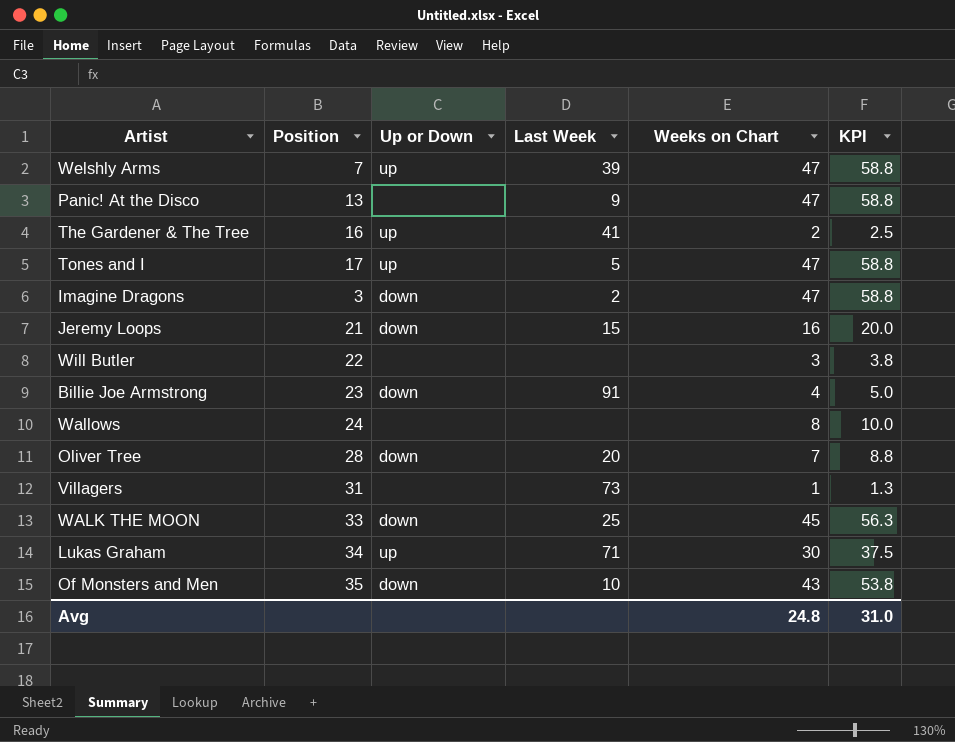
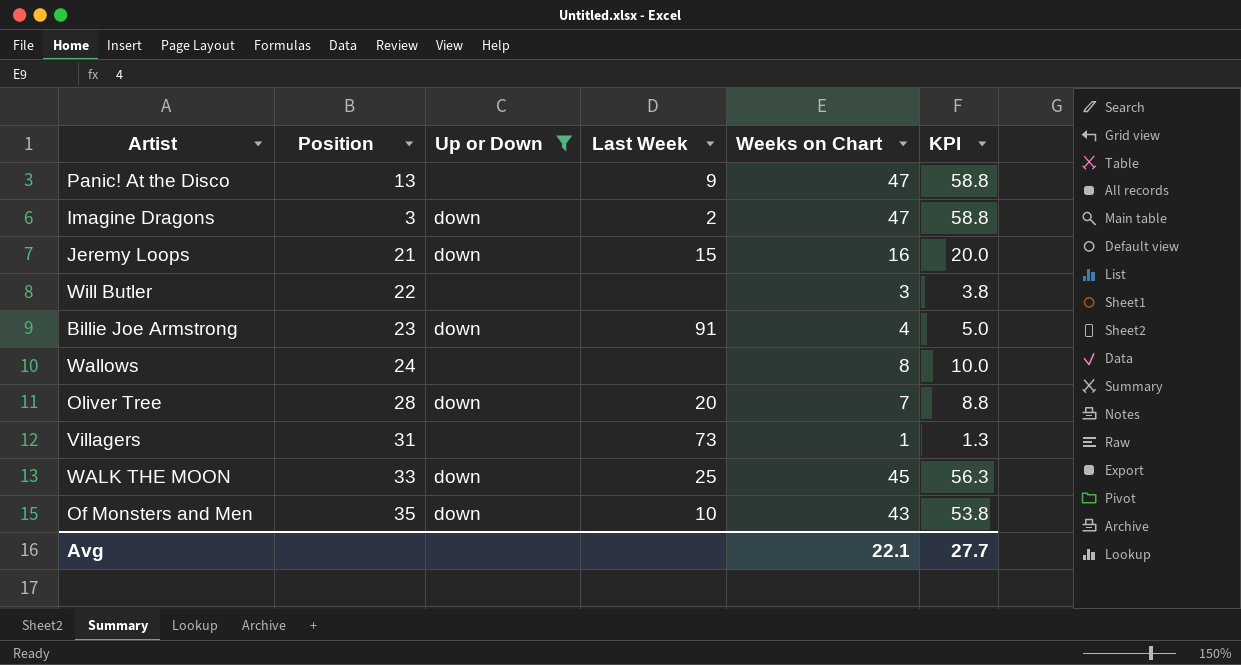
filter: none -> Up or Down != up
Avg | Weeks on Chart: 24.8 -> 22.1
Avg | KPI: 31.0 -> 27.7

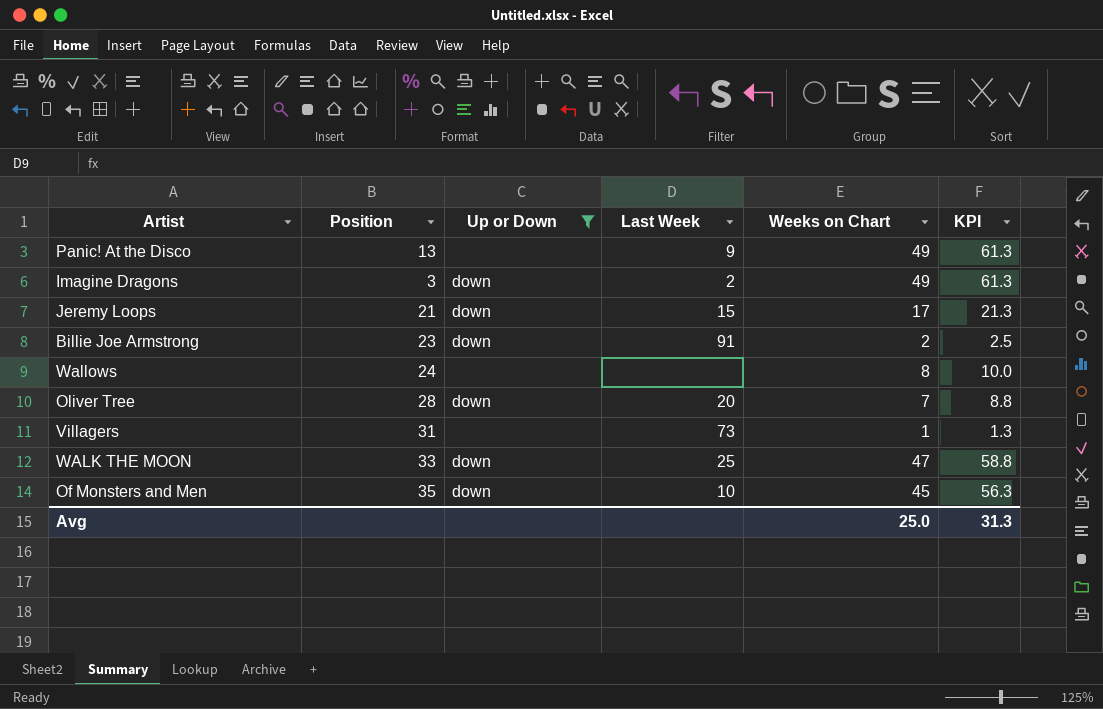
row Will Butler: 22 | none | none | 3 | 3.8 -> none
Panic! At the Disco | Weeks on Chart: 47 -> 49
Panic! At the Disco | KPI: 58.8 -> 61.3
Imagine Dragons | Weeks on Chart: 47 -> 49
Imagine Dragons | KPI: 58.8 -> 61.3
Jeremy Loops | Weeks on Chart: 16 -> 17
Jeremy Loops | KPI: 20.0 -> 21.3
Billie Joe Armstrong | Weeks on Chart: 4 -> 2
Billie Joe Armstrong | KPI: 5.0 -> 2.5
WALK THE MOON | Weeks on Chart: 45 -> 47
WALK THE MOON | KPI: 56.3 -> 58.8
Of Monsters and Men | Weeks on Chart: 43 -> 45
Of Monsters and Men | KPI: 53.8 -> 56.3
Avg | Weeks on Chart: 22.1 -> 25.0
Avg | KPI: 27.7 -> 31.3

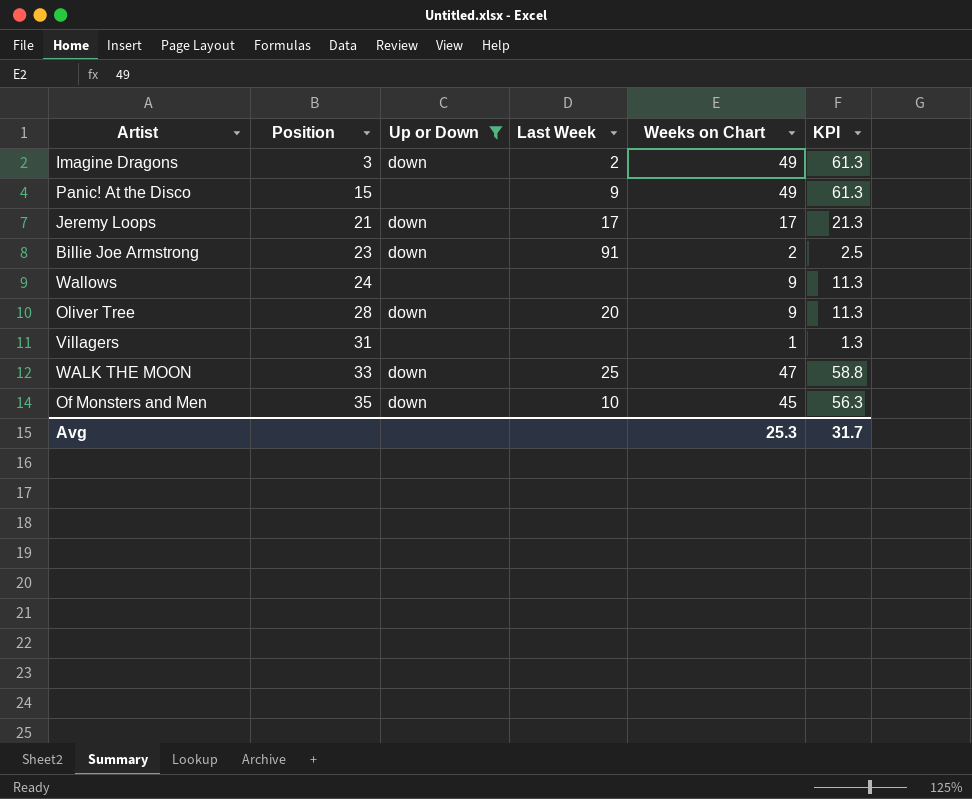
row order: none -> Position ascending
Panic! At the Disco | Position: 13 -> 15
Jeremy Loops | Last Week: 15 -> 17
Wallows | Weeks on Chart: 8 -> 9
Wallows | KPI: 10.0 -> 11.3
Oliver Tree | Weeks on Chart: 7 -> 9
Oliver Tree | KPI: 8.8 -> 11.3
Villagers | Last Week: 73 -> none
Avg | Weeks on Chart: 25.0 -> 25.3
Avg | KPI: 31.3 -> 31.7

